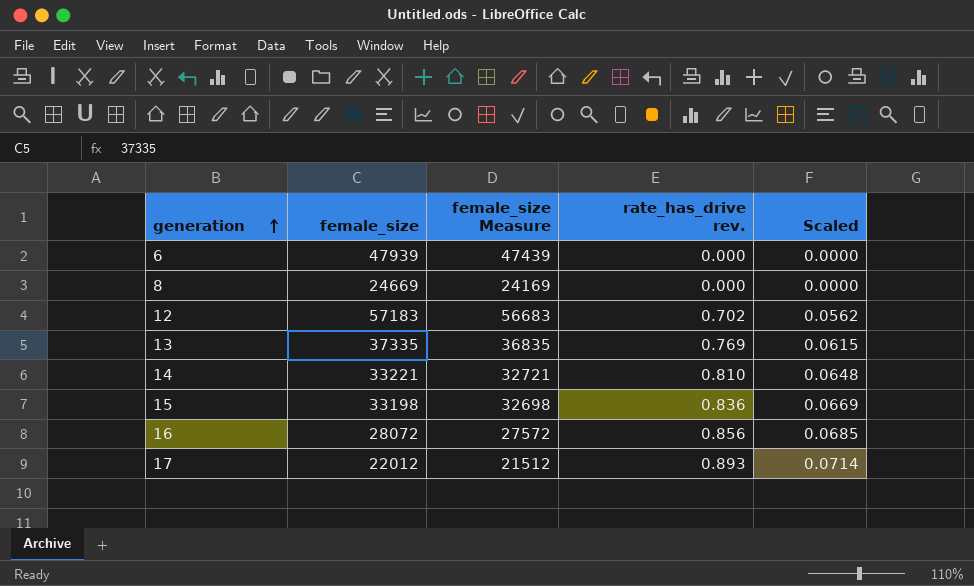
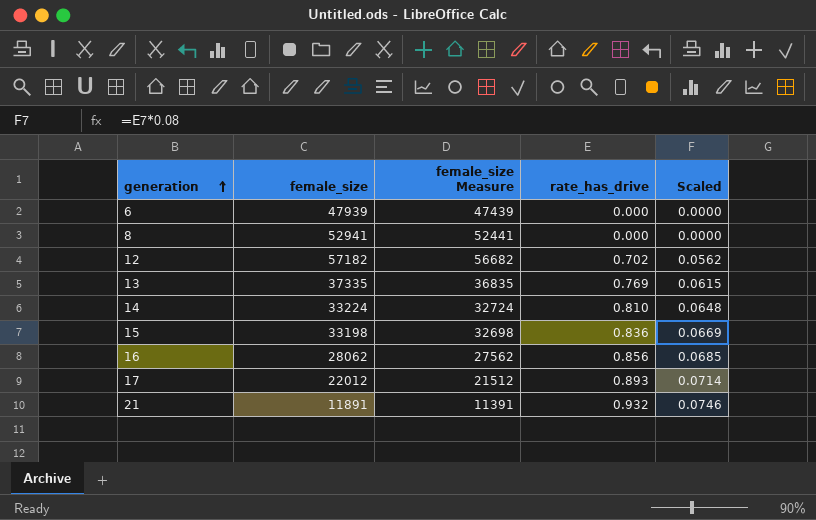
column name: rate_has_drive rev. -> rate_has_drive
8 | female_size: 24669 -> 52941
8 | female_size Measure: 24169 -> 52441
12 | female_size: 57183 -> 57182
12 | female_size Measure: 56683 -> 56682
14 | female_size: 33221 -> 33224
14 | female_size Measure: 32721 -> 32724
16 | female_size: 28072 -> 28062
16 | female_size Measure: 27572 -> 27562
row 21: none -> 11891 | 11391 | 0.932 | 0.0746

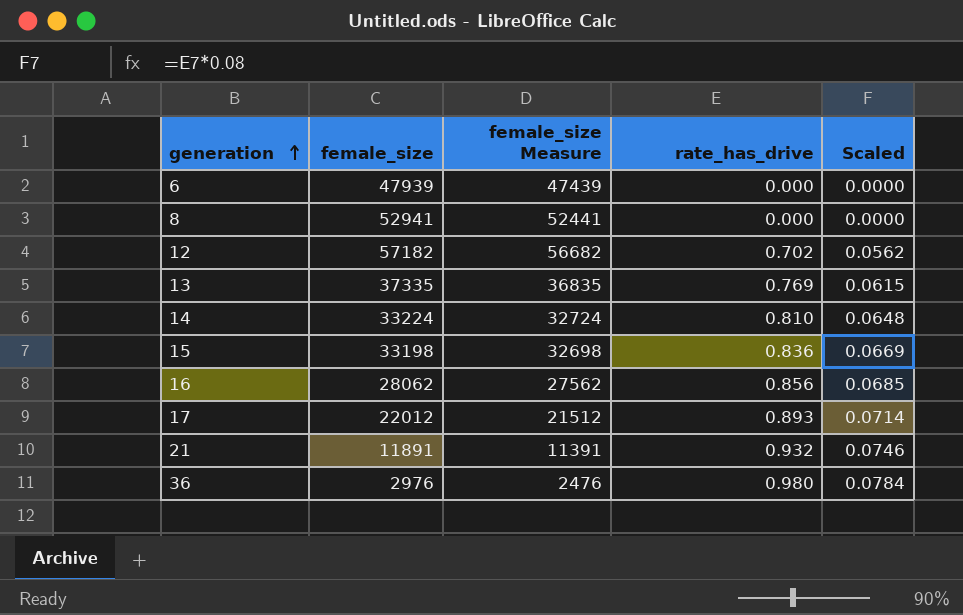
row 36: none -> 2976 | 2476 | 0.980 | 0.0784

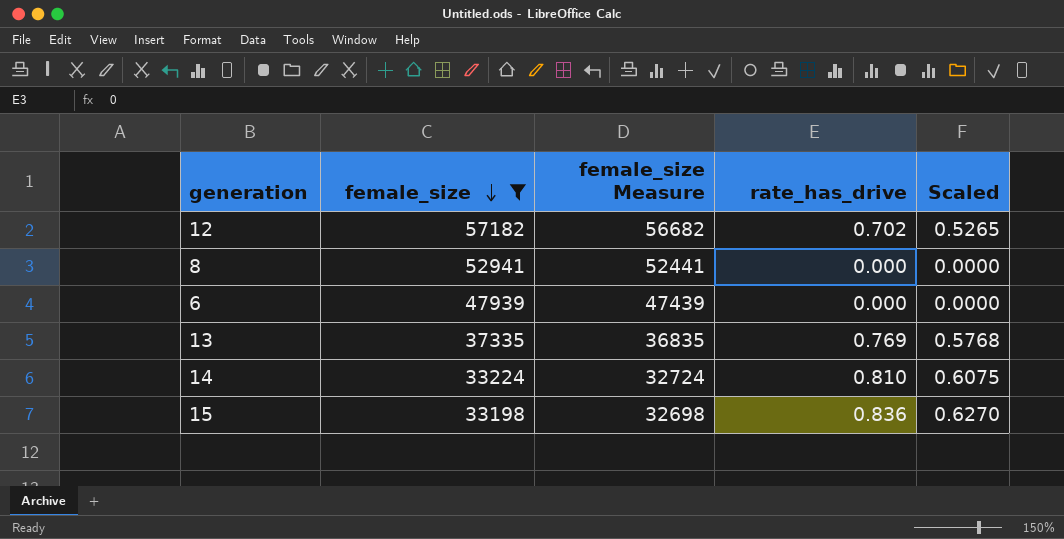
filter: none -> female_size >= 33198
row order: generation ascending -> female_size descending
column Scaled | formula: [rate_has_drive] * 0.08 -> [rate_has_drive] * 0.75

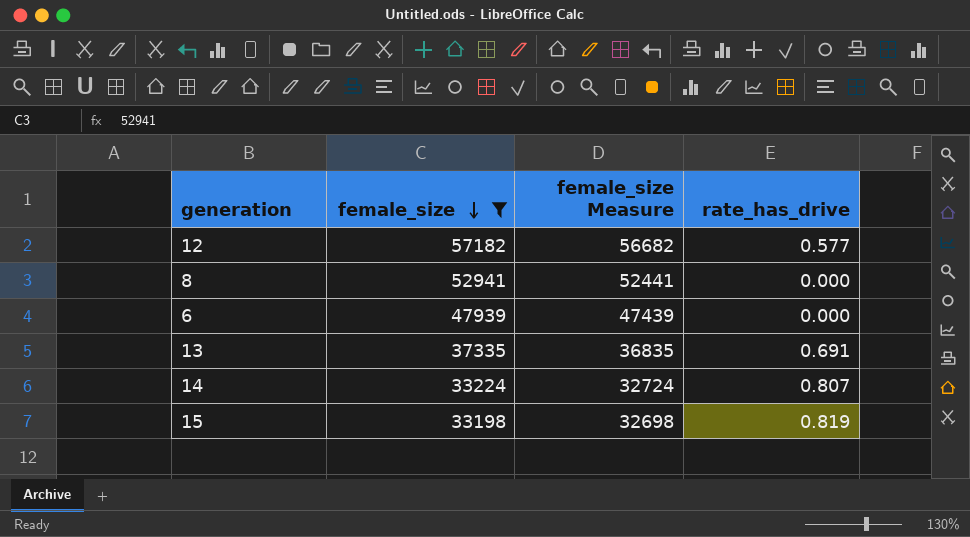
column Scaled | formula: [rate_has_drive] * 0.75 -> none
12 | rate_has_drive: 0.702 -> 0.577
13 | rate_has_drive: 0.769 -> 0.691
14 | rate_has_drive: 0.810 -> 0.807
15 | rate_has_drive: 0.836 -> 0.819

